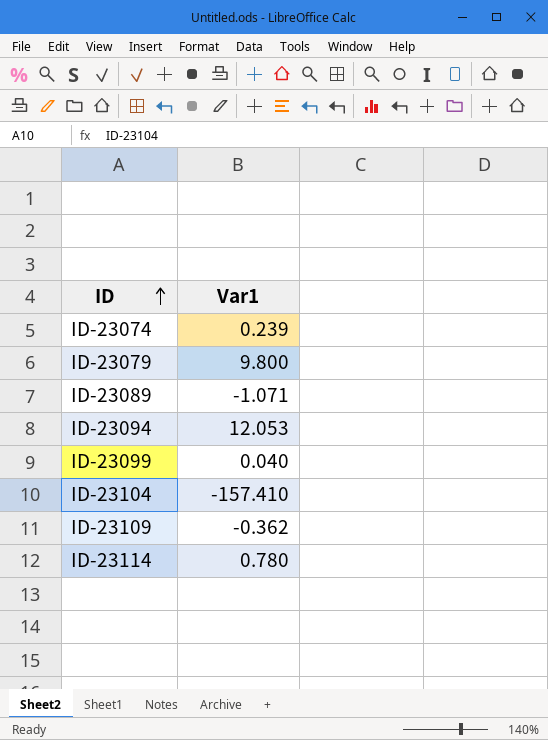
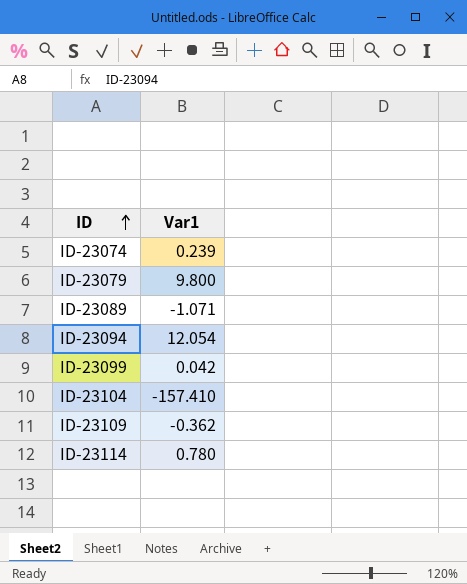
ID-23094 | Var1: 12.053 -> 12.054
ID-23099 | Var1: 0.040 -> 0.042

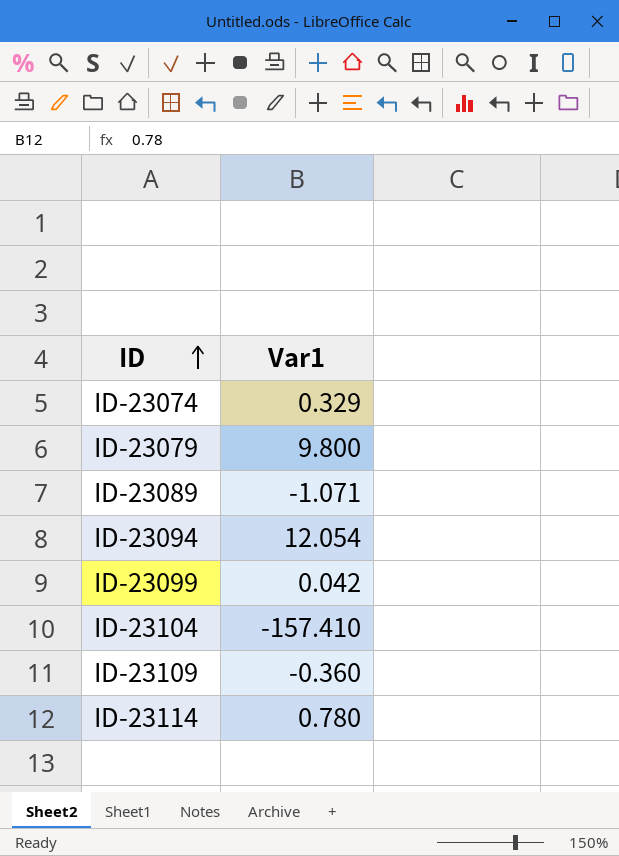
ID-23074 | Var1: 0.239 -> 0.329
ID-23109 | Var1: -0.362 -> -0.360

